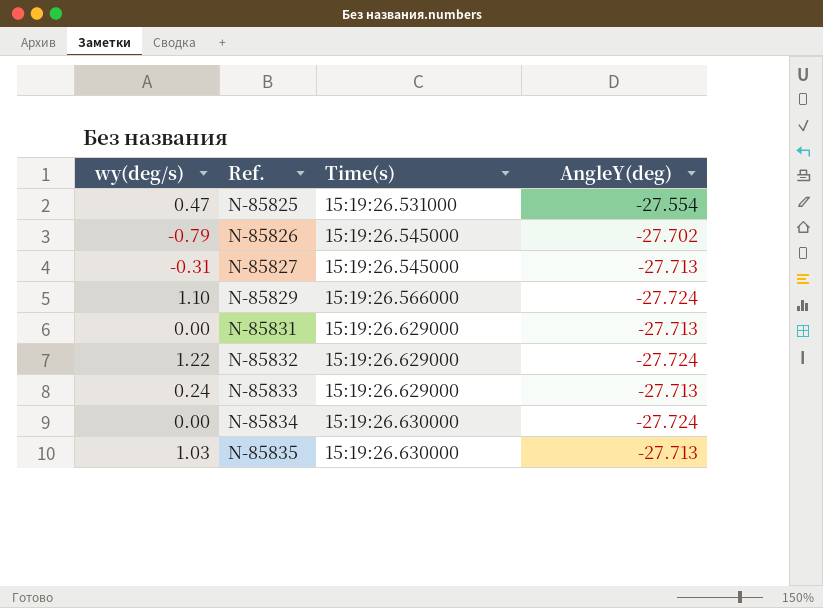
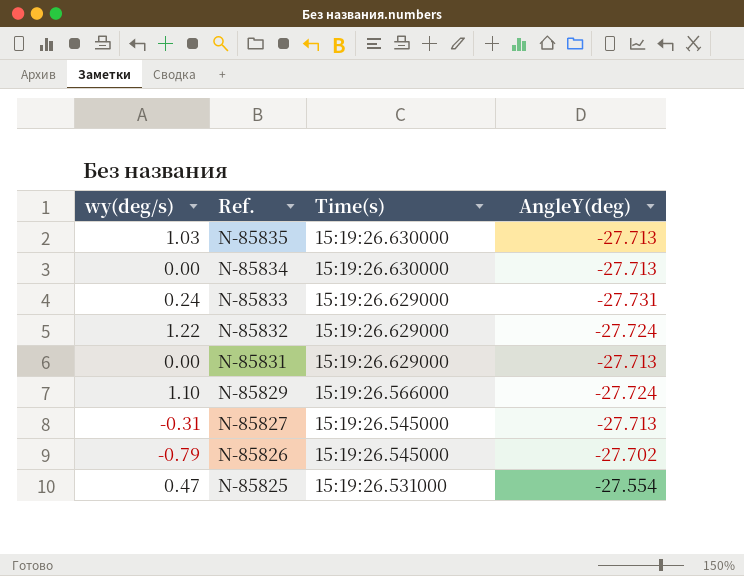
row order: Ref. ascending -> Ref. descending
N-85834 | AngleY(deg): -27.724 -> -27.713
N-85833 | AngleY(deg): -27.713 -> -27.731

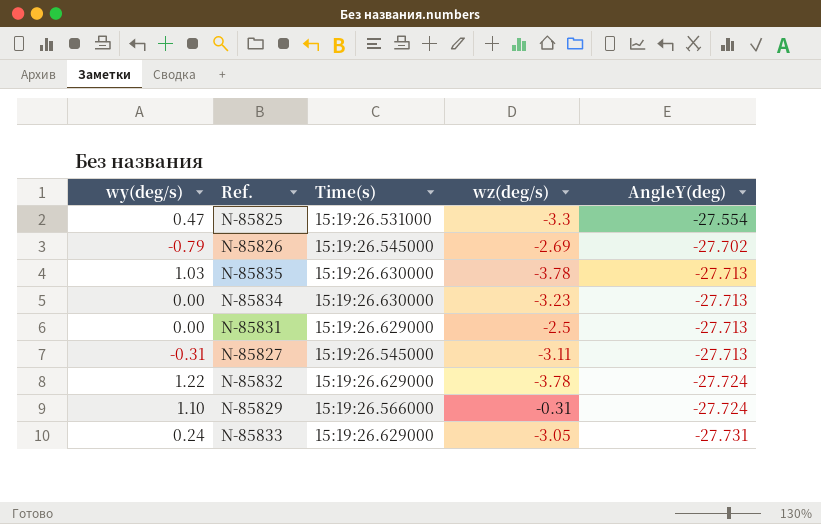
row order: Ref. descending -> AngleY(deg) descending
column wz(deg/s) | position: none -> 4

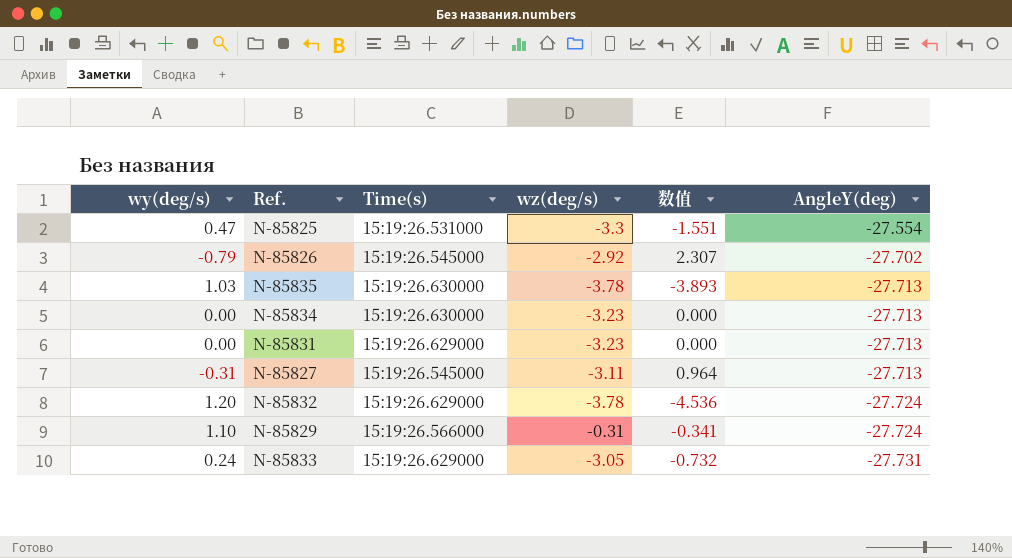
column 数值 | formula: none -> [wy(deg/s)] * [wz(deg/s)]
N-85826 | wz(deg/s): -2.69 -> -2.92
N-85831 | wz(deg/s): -2.5 -> -3.23
N-85832 | wy(deg/s): 1.22 -> 1.20

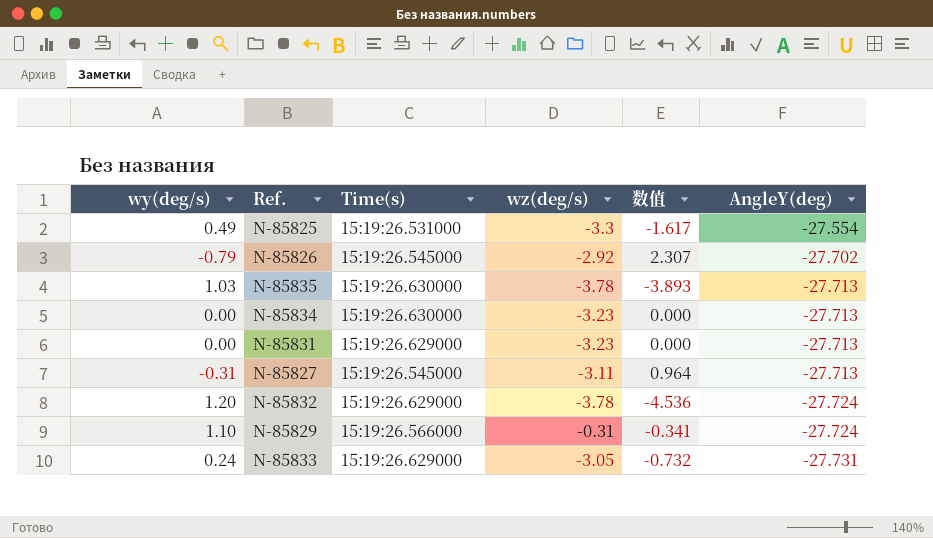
N-85825 | wy(deg/s): 0.47 -> 0.49
N-85825 | 数值: -1.551 -> -1.617

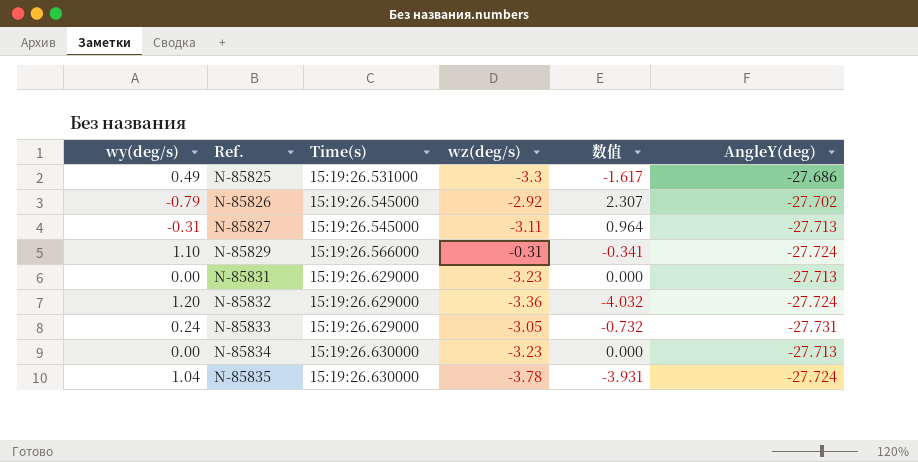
row order: AngleY(deg) descending -> Ref. ascending
N-85825 | AngleY(deg): -27.554 -> -27.686
N-85832 | wz(deg/s): -3.78 -> -3.36
N-85832 | 数值: -4.536 -> -4.032
N-85835 | wy(deg/s): 1.03 -> 1.04
N-85835 | 数值: -3.893 -> -3.931
N-85835 | AngleY(deg): -27.713 -> -27.724

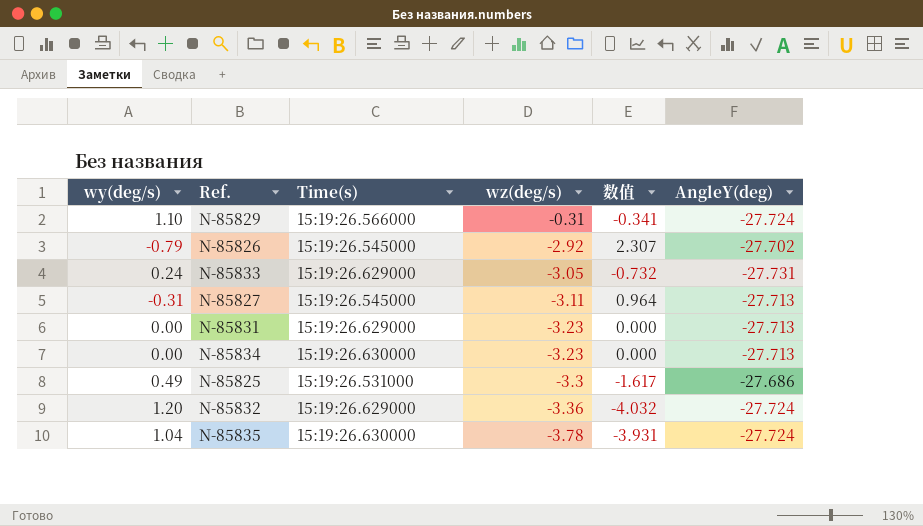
row order: Ref. ascending -> wz(deg/s) descending

